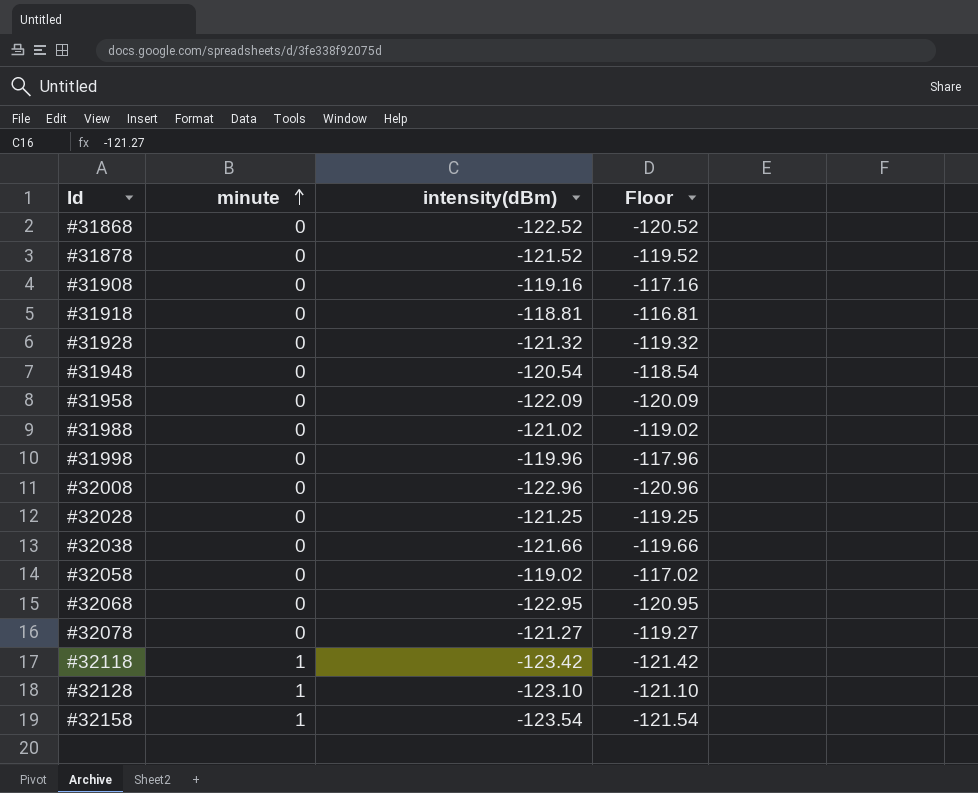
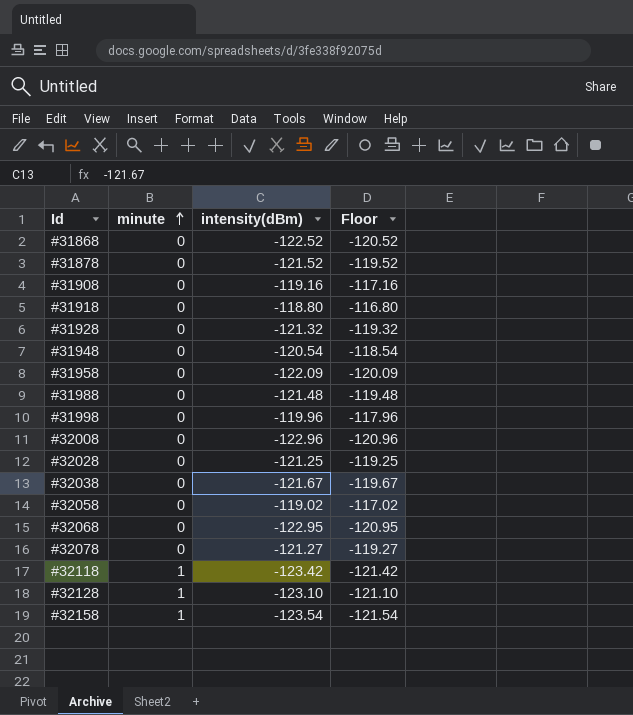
#31918 | intensity(dBm): -118.81 -> -118.80
#31918 | Floor: -116.81 -> -116.80
#31988 | intensity(dBm): -121.02 -> -121.48
#31988 | Floor: -119.02 -> -119.48
#32038 | intensity(dBm): -121.66 -> -121.67
#32038 | Floor: -119.66 -> -119.67

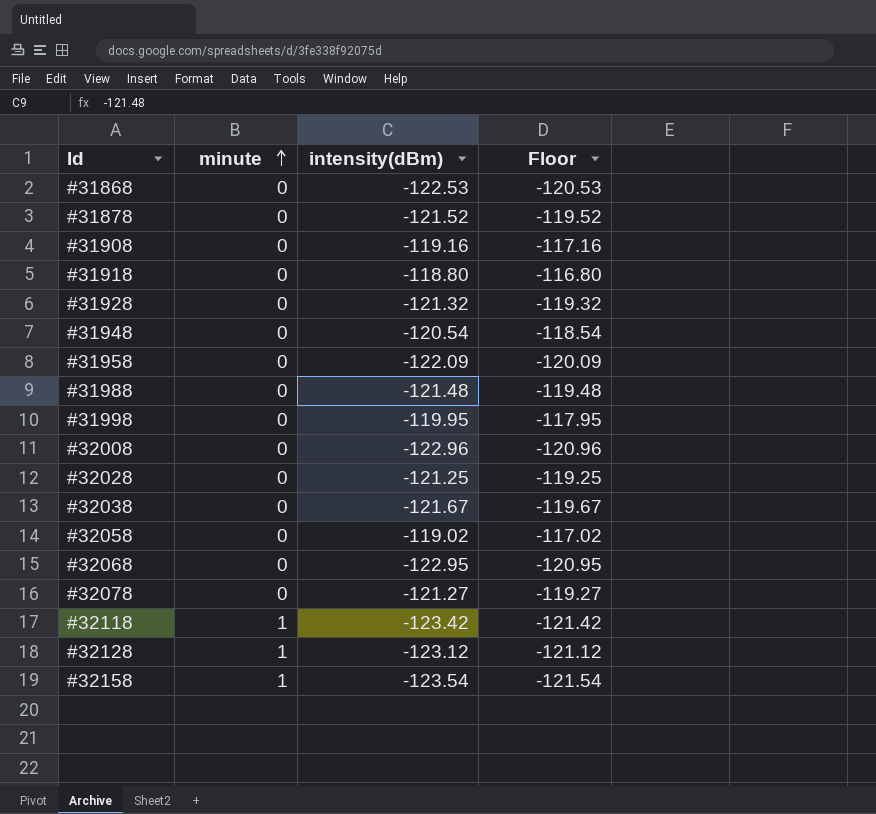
#31868 | intensity(dBm): -122.52 -> -122.53
#31868 | Floor: -120.52 -> -120.53
#31998 | intensity(dBm): -119.96 -> -119.95
#31998 | Floor: -117.96 -> -117.95
#32128 | intensity(dBm): -123.10 -> -123.12
#32128 | Floor: -121.10 -> -121.12

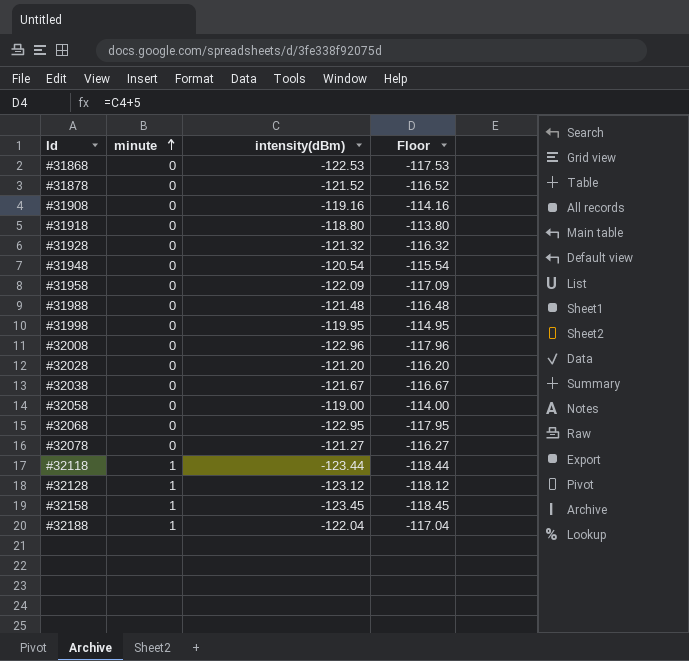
column Floor | formula: [intensity(dBm)] + 2 -> [intensity(dBm)] + 5
#32028 | intensity(dBm): -121.25 -> -121.20
#32058 | intensity(dBm): -119.02 -> -119.00
#32118 | intensity(dBm): -123.42 -> -123.44
#32158 | intensity(dBm): -123.54 -> -123.45
row #32188: none -> 1 | -122.04 | -117.04

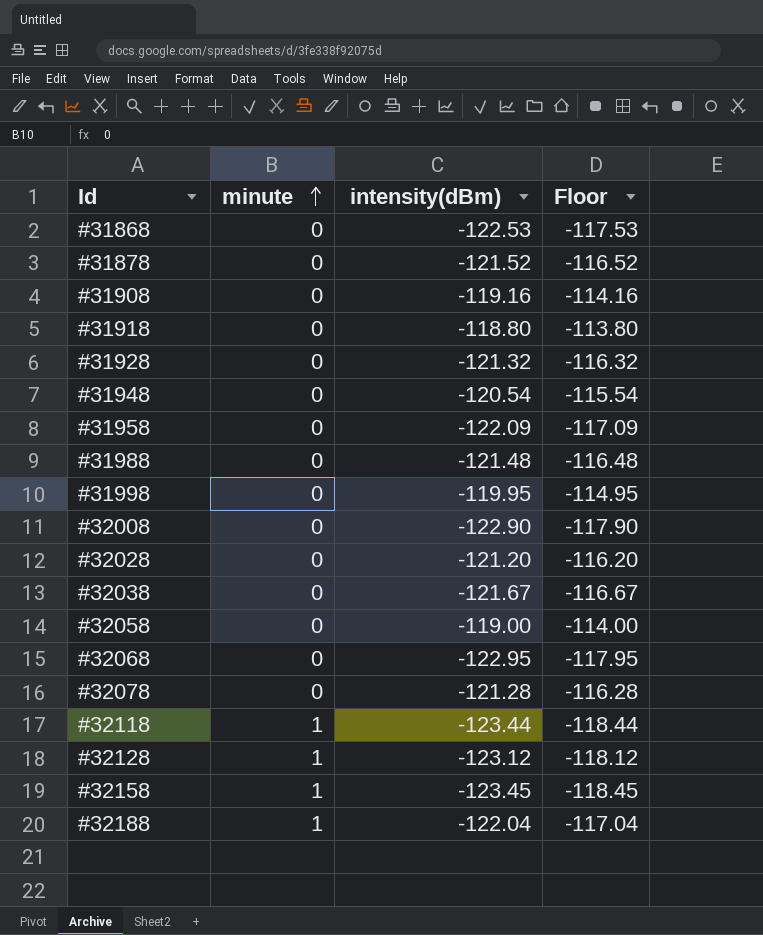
#32008 | intensity(dBm): -122.96 -> -122.90
#32008 | Floor: -117.96 -> -117.90
#32078 | intensity(dBm): -121.27 -> -121.28
#32078 | Floor: -116.27 -> -116.28

